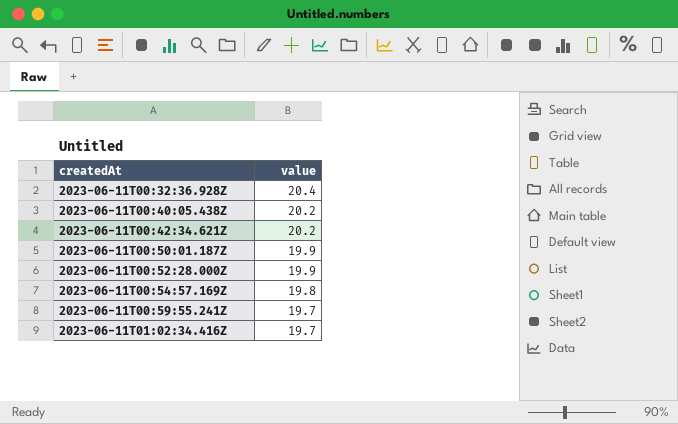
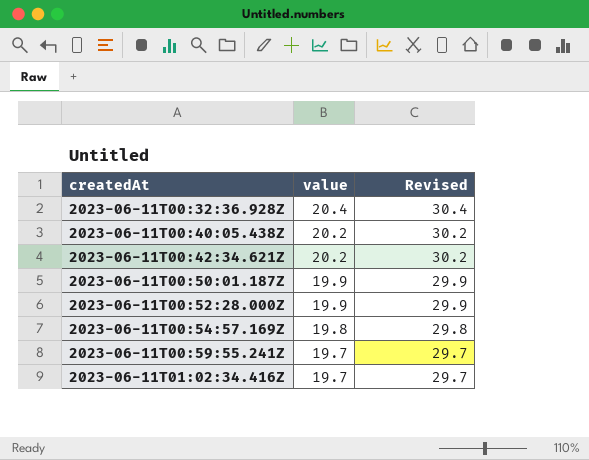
column Revised | formula: none -> [value] + 10

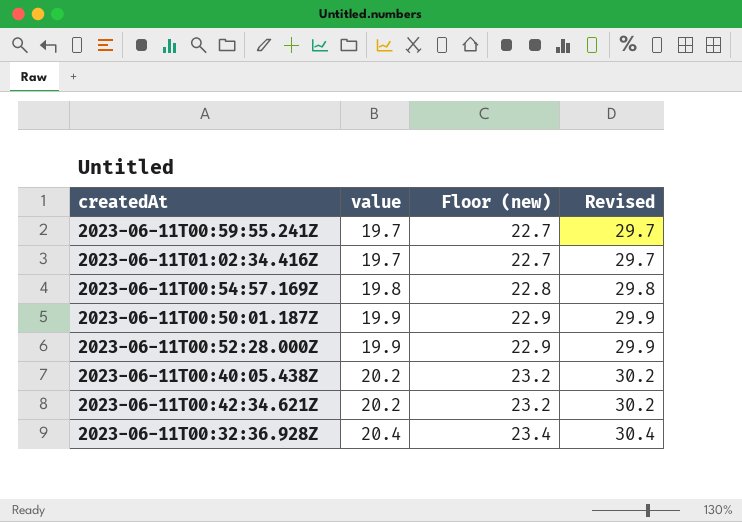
row order: createdAt ascending -> value ascending
column Floor (new) | formula: none -> [value] + 3

